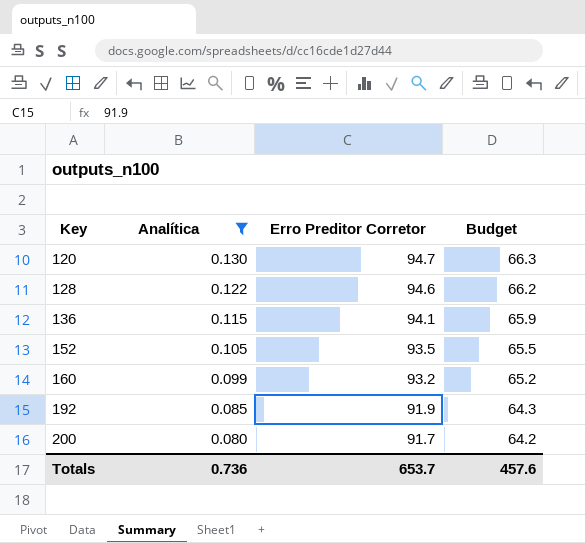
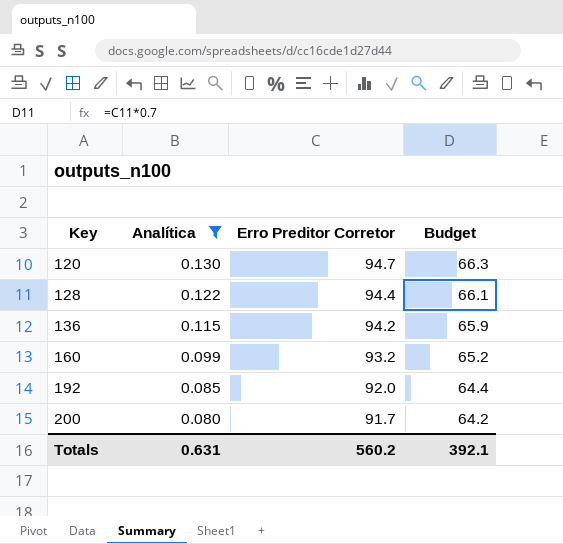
row 152: 0.105 | 93.5 | 65.5 -> none
128 | Erro Preditor Corretor: 94.6 -> 94.4
128 | Budget: 66.2 -> 66.1
136 | Erro Preditor Corretor: 94.1 -> 94.2
192 | Erro Preditor Corretor: 91.9 -> 92.0
192 | Budget: 64.3 -> 64.4
Totals | Analítica: 0.736 -> 0.631
Totals | Erro Preditor Corretor: 653.7 -> 560.2
Totals | Budget: 457.6 -> 392.1

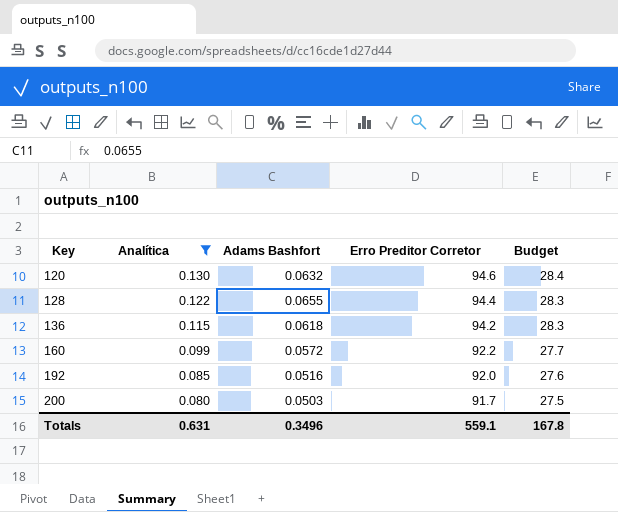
column Adams Bashfort | position: none -> 3
column Budget | formula: [Erro Preditor Corretor] * 0.7 -> [Erro Preditor Corretor] * 0.3
120 | Erro Preditor Corretor: 94.7 -> 94.6
160 | Erro Preditor Corretor: 93.2 -> 92.2
Totals | Erro Preditor Corretor: 560.2 -> 559.1
Totals | Budget: 392.1 -> 167.8

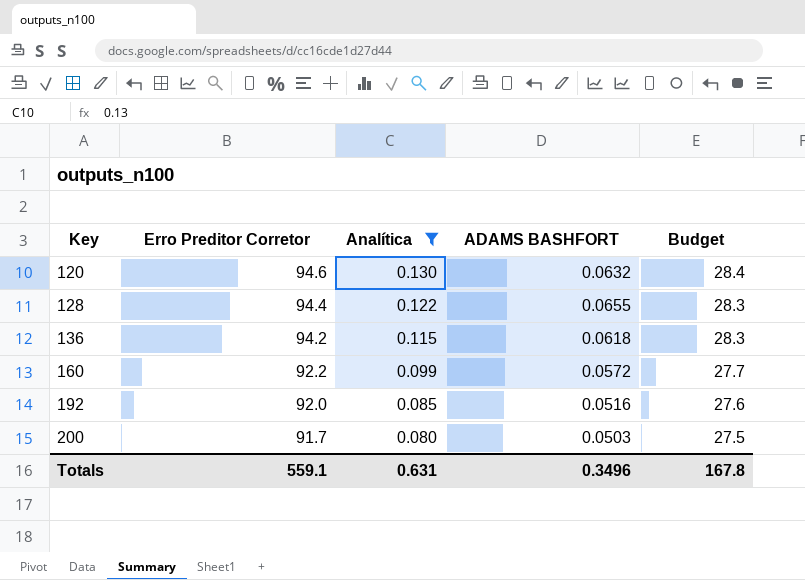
column Erro Preditor Corretor | position: 4 -> 2
column name: Adams Bashfort -> ADAMS BASHFORT

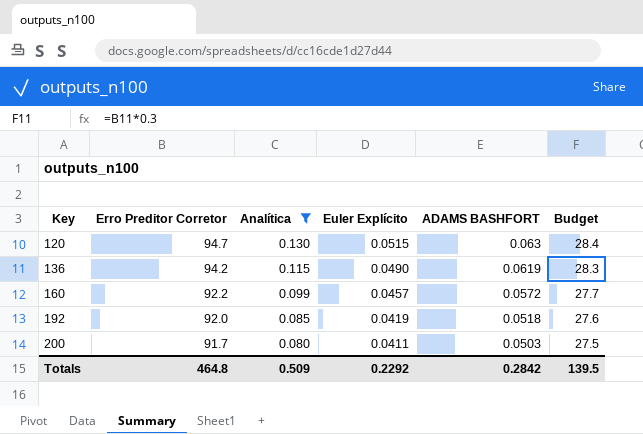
column Euler Explícito | position: none -> 4
row 128: 94.4 | 0.122 | 0.0655 | 28.3 -> none
120 | Erro Preditor Corretor: 94.6 -> 94.7
120 | ADAMS BASHFORT: 0.0632 -> 0.063
136 | ADAMS BASHFORT: 0.0618 -> 0.0619
192 | ADAMS BASHFORT: 0.0516 -> 0.0518
Totals | Erro Preditor Corretor: 559.1 -> 464.8
Totals | Analítica: 0.631 -> 0.509
Totals | ADAMS BASHFORT: 0.3496 -> 0.2842
Totals | Budget: 167.8 -> 139.5

